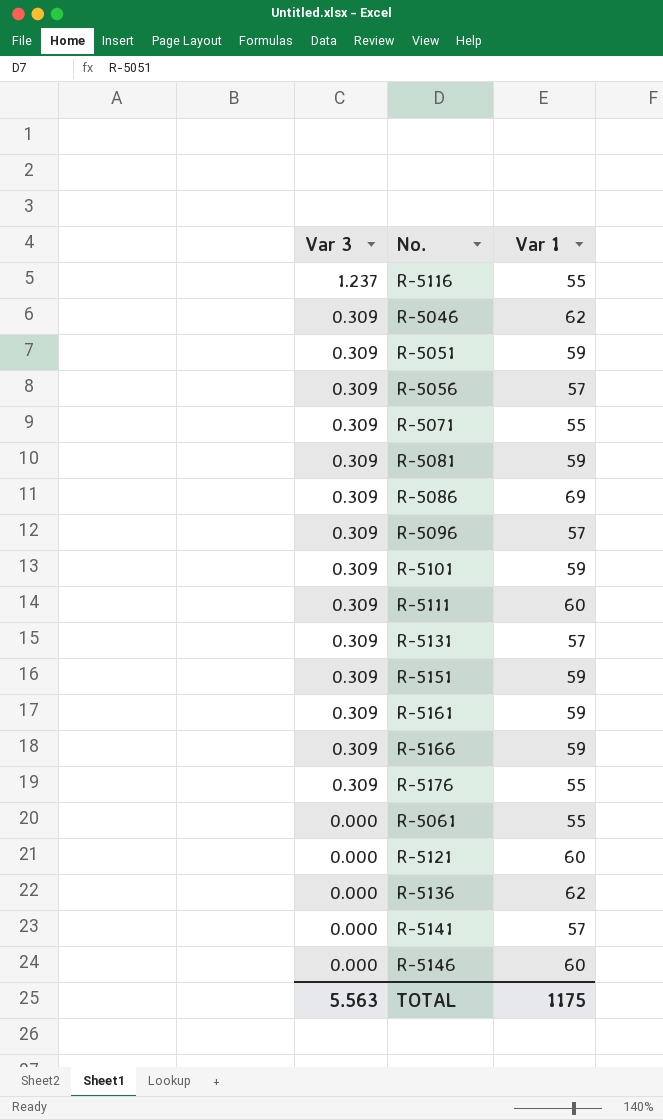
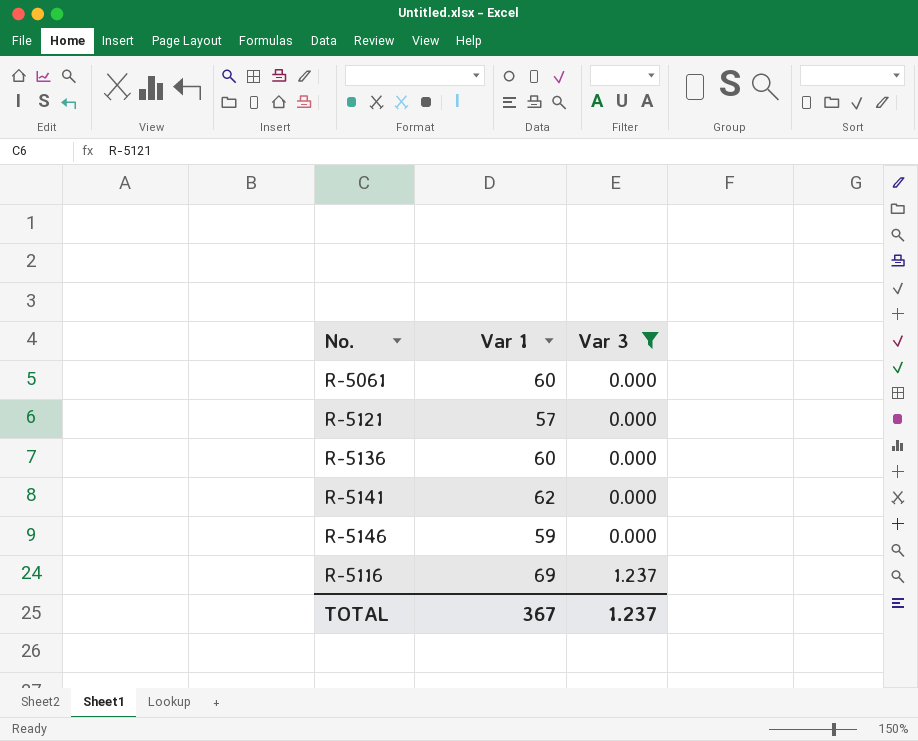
filter: none -> Var 3 != 0.309
row order: Var 3 descending -> Var 3 ascending
column Var 3 | position: 1 -> 3
R-5061 | Var 1: 55 -> 60
R-5121 | Var 1: 60 -> 57
R-5136 | Var 1: 62 -> 60
R-5141 | Var 1: 57 -> 62
R-5146 | Var 1: 60 -> 59
R-5116 | Var 1: 55 -> 69
TOTAL | Var 1: 1175 -> 367
TOTAL | Var 3: 5.563 -> 1.237

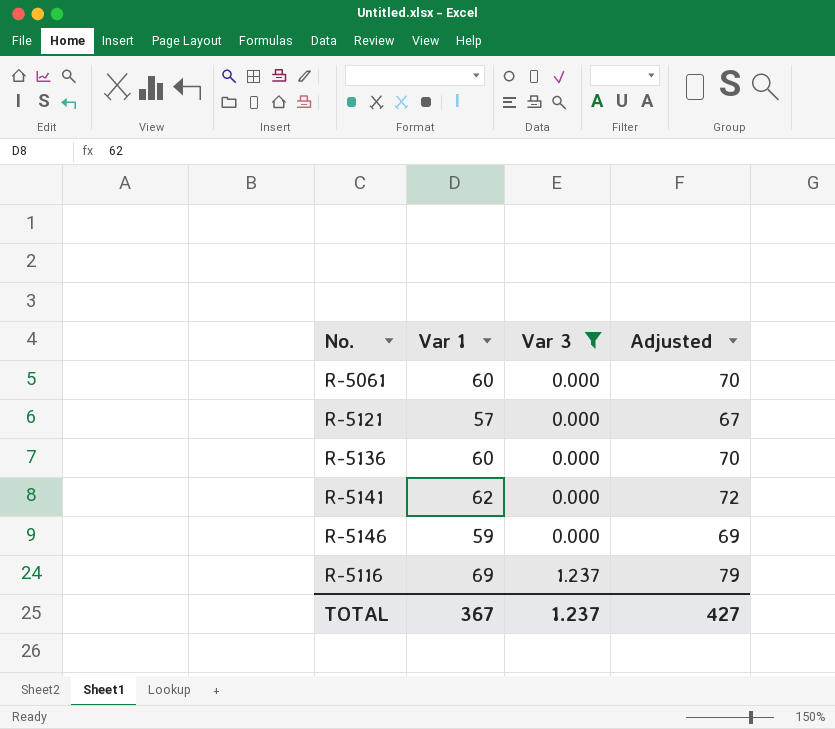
column Adjusted | formula: none -> [Var 1] + 10

